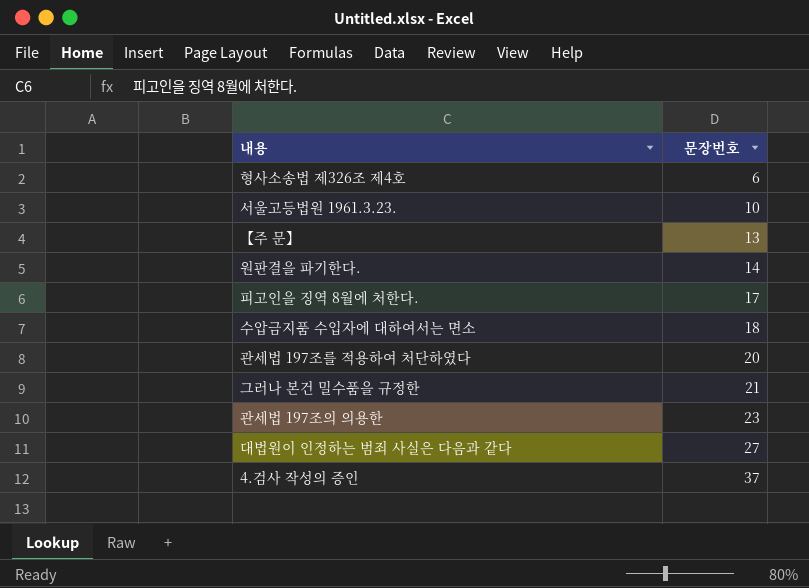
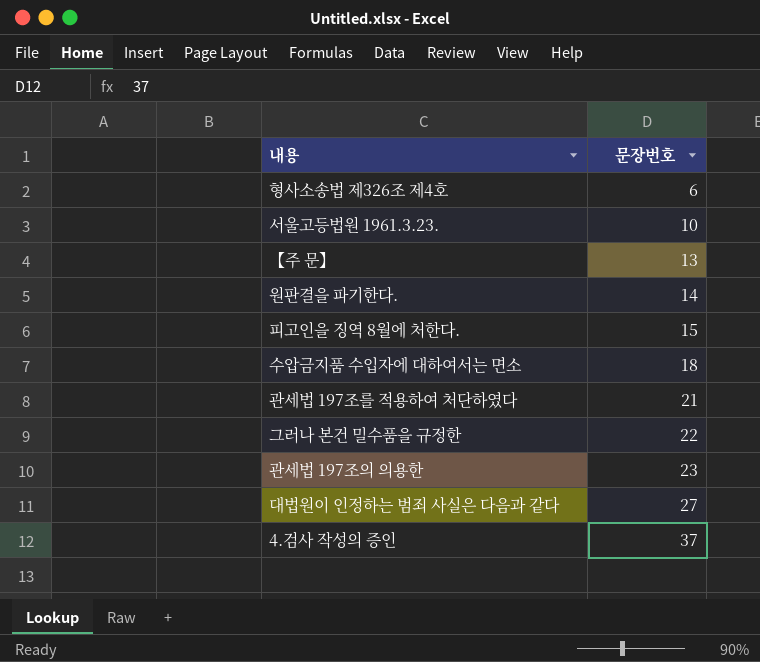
피고인을 징역 8월에 처한다. | 문장번호: 17 -> 15
관세법 197조를 적용하여 처단하였다 | 문장번호: 20 -> 21
그러나 본건 밀수품을 규정한 | 문장번호: 21 -> 22

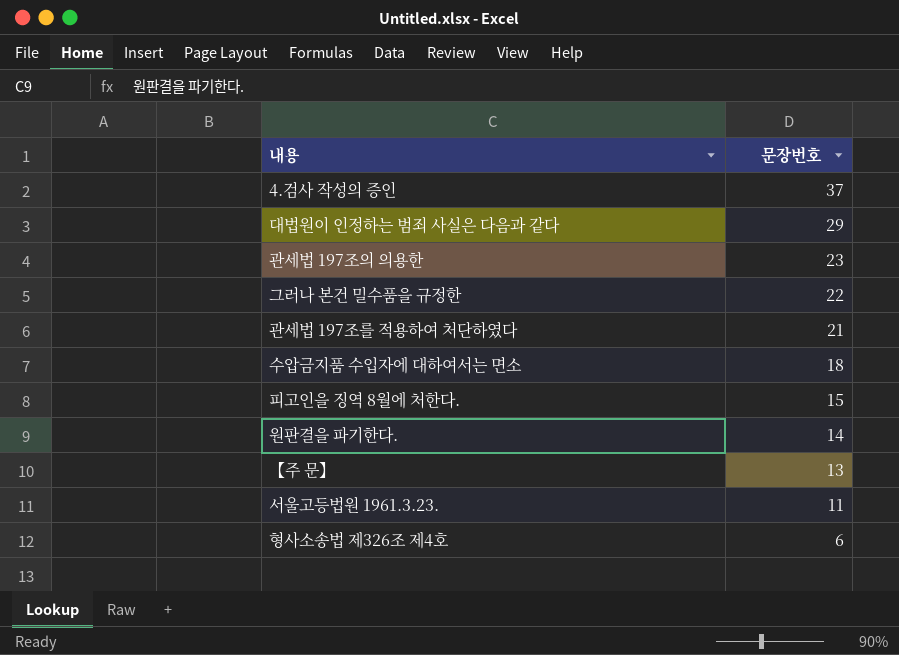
row order: 문장번호 ascending -> 문장번호 descending
대법원이 인정하는 범죄 사실은 다음과 같다 | 문장번호: 27 -> 29
서울고등법원 1961.3.23. | 문장번호: 10 -> 11

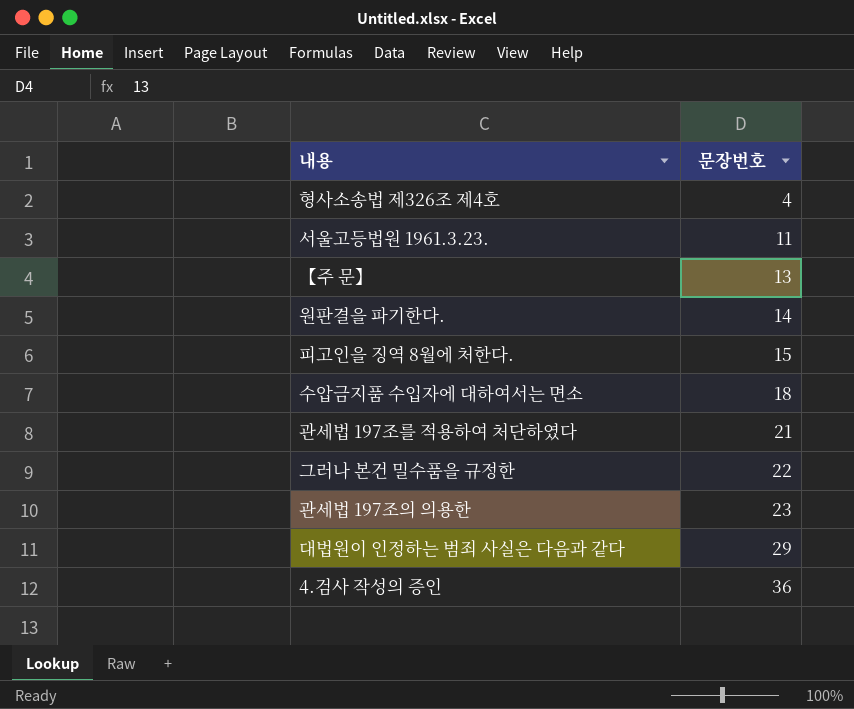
row order: 문장번호 descending -> 문장번호 ascending
형사소송법 제326조 제4호 | 문장번호: 6 -> 4
4.검사 작성의 증인 | 문장번호: 37 -> 36

